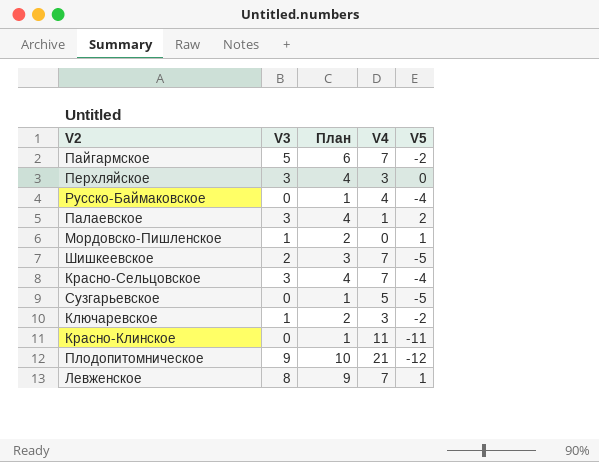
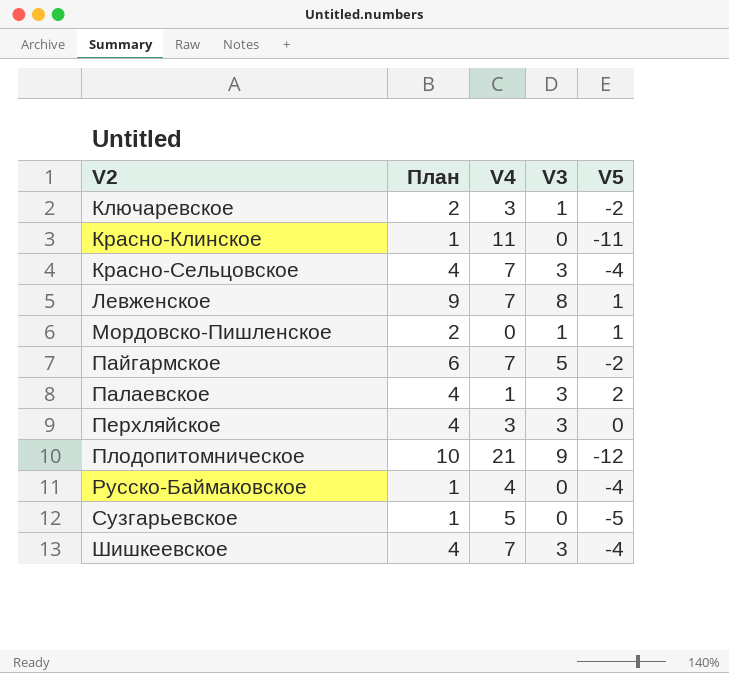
row order: none -> V2 ascending
column V3 | position: 2 -> 4
Шишкеевское | План: 3 -> 4
Шишкеевское | V3: 2 -> 3
Шишкеевское | V5: -5 -> -4

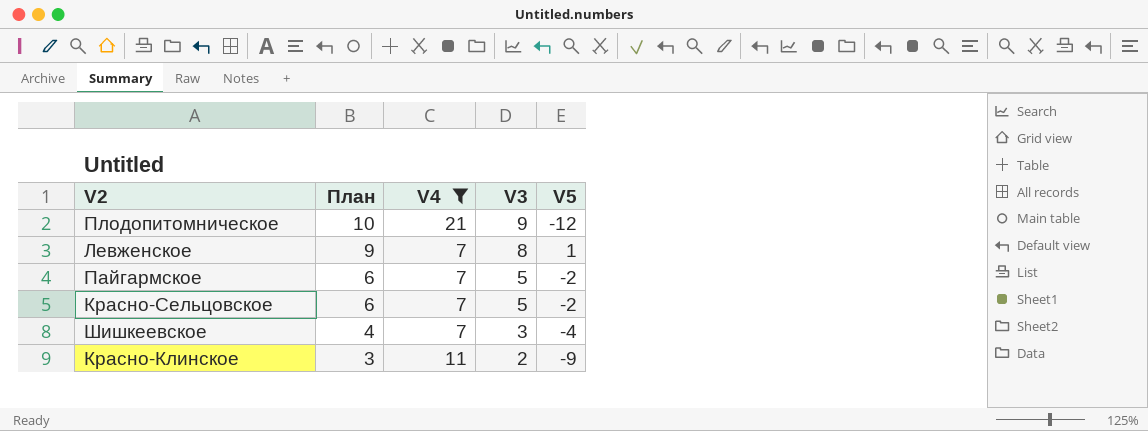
filter: none -> V4 >= 7
row order: V2 ascending -> План descending
Красно-Сельцовское | План: 4 -> 6
Красно-Сельцовское | V3: 3 -> 5
Красно-Сельцовское | V5: -4 -> -2
Красно-Клинское | План: 1 -> 3
Красно-Клинское | V3: 0 -> 2
Красно-Клинское | V5: -11 -> -9

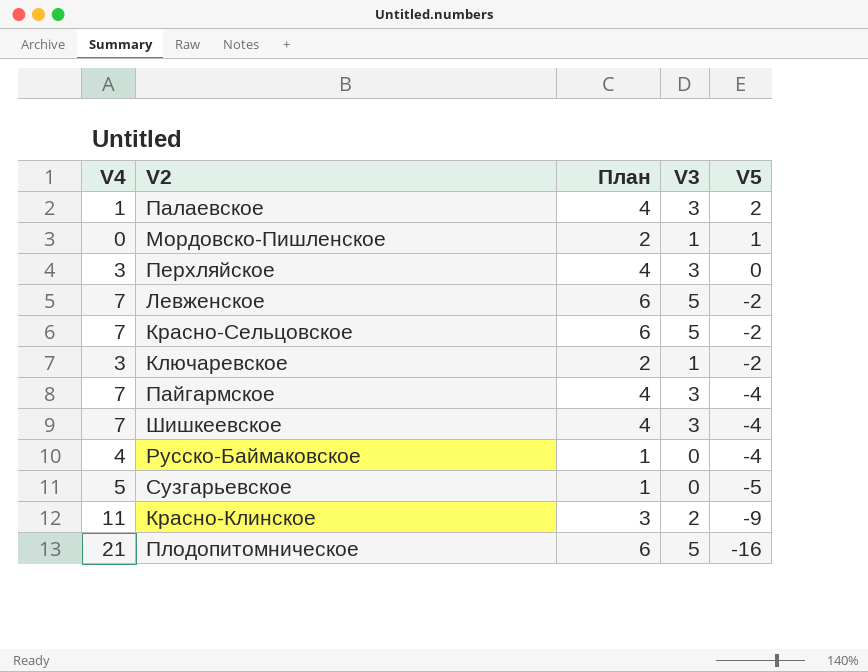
filter: V4 >= 7 -> none
row order: План descending -> V5 descending
column V4 | position: 3 -> 1
Левженское | План: 9 -> 6
Левженское | V3: 8 -> 5
Левженское | V5: 1 -> -2
Пайгармское | План: 6 -> 4
Пайгармское | V3: 5 -> 3
Пайгармское | V5: -2 -> -4
Плодопитомническое | План: 10 -> 6
Плодопитомническое | V3: 9 -> 5
Плодопитомническое | V5: -12 -> -16

